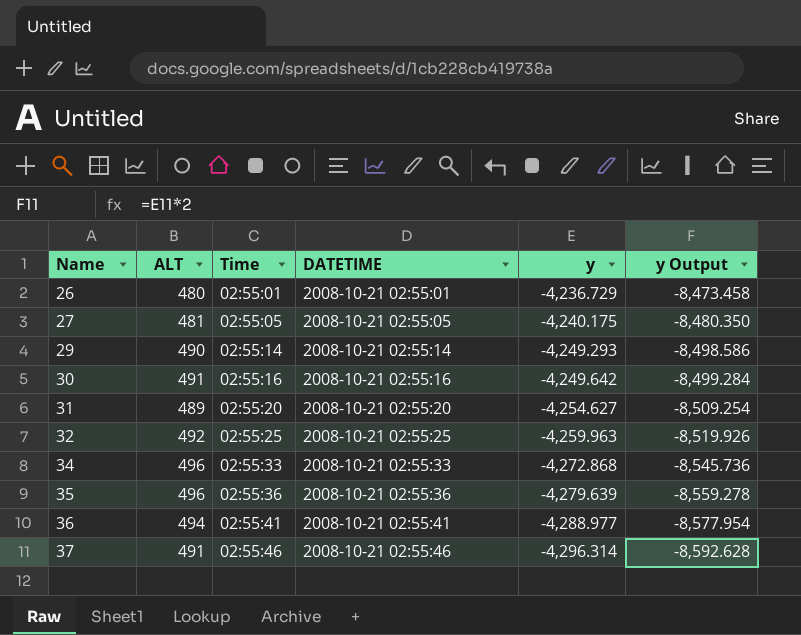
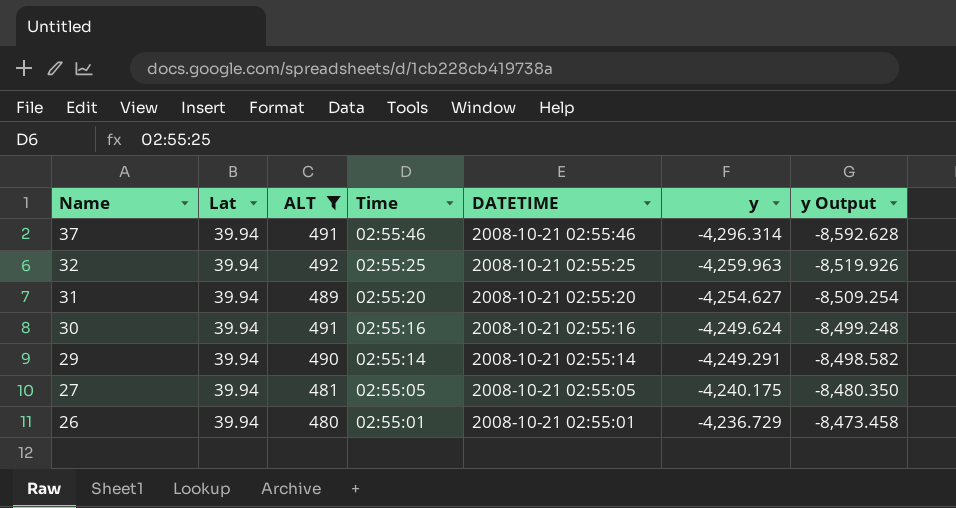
filter: none -> ALT <= 492
row order: Name ascending -> Name descending
column Lat | position: none -> 2
30 | y: -4,249.642 -> -4,249.624
30 | y Output: -8,499.284 -> -8,499.248
29 | y: -4,249.293 -> -4,249.291
29 | y Output: -8,498.586 -> -8,498.582

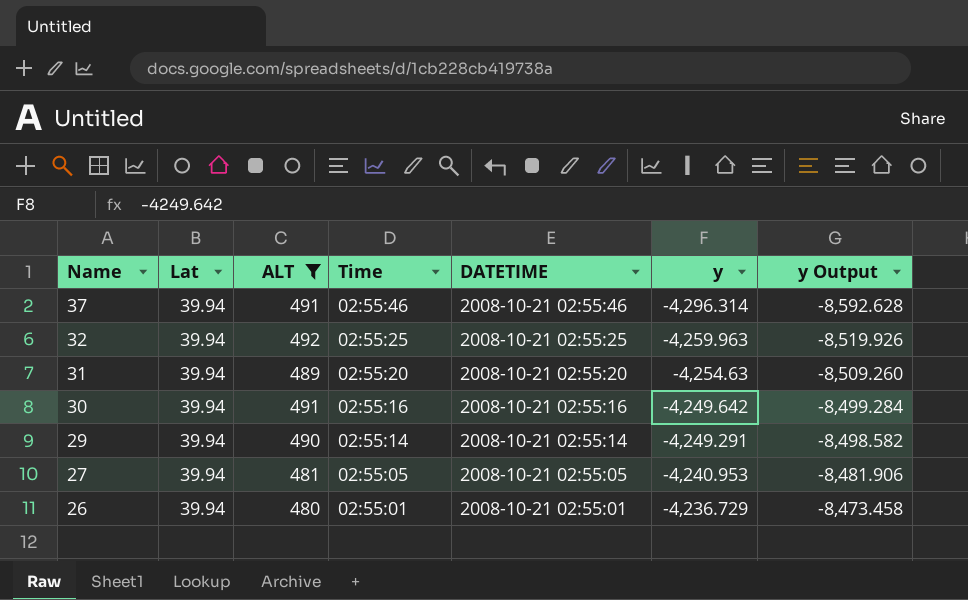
31 | y: -4,254.627 -> -4,254.63
31 | y Output: -8,509.254 -> -8,509.260
30 | y: -4,249.624 -> -4,249.642
30 | y Output: -8,499.248 -> -8,499.284
27 | y: -4,240.175 -> -4,240.953
27 | y Output: -8,480.350 -> -8,481.906

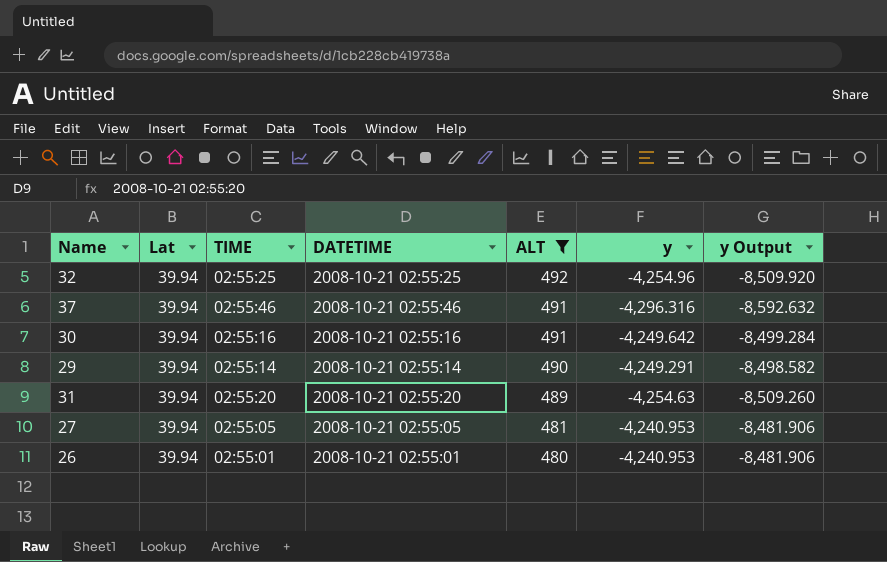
row order: Name descending -> ALT descending
column name: Time -> TIME
column ALT | position: 3 -> 5
32 | y: -4,259.963 -> -4,254.96
32 | y Output: -8,519.926 -> -8,509.920
37 | y: -4,296.314 -> -4,296.316
37 | y Output: -8,592.628 -> -8,592.632
26 | y: -4,236.729 -> -4,240.953
26 | y Output: -8,473.458 -> -8,481.906

